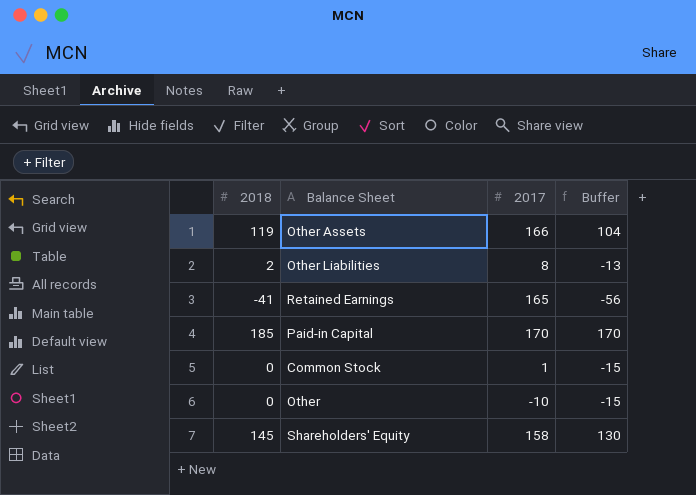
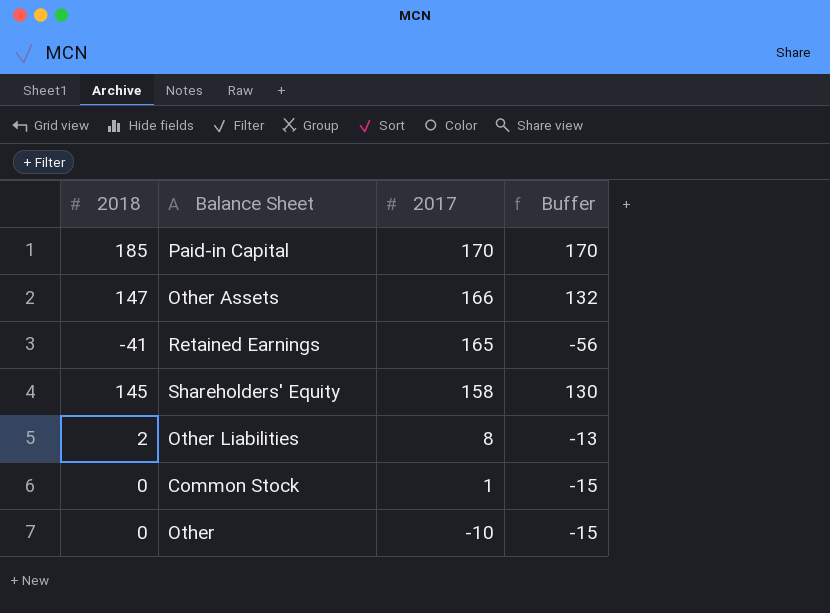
row order: none -> 2017 descending
Other Assets | 2018: 119 -> 147
Other Assets | Buffer: 104 -> 132

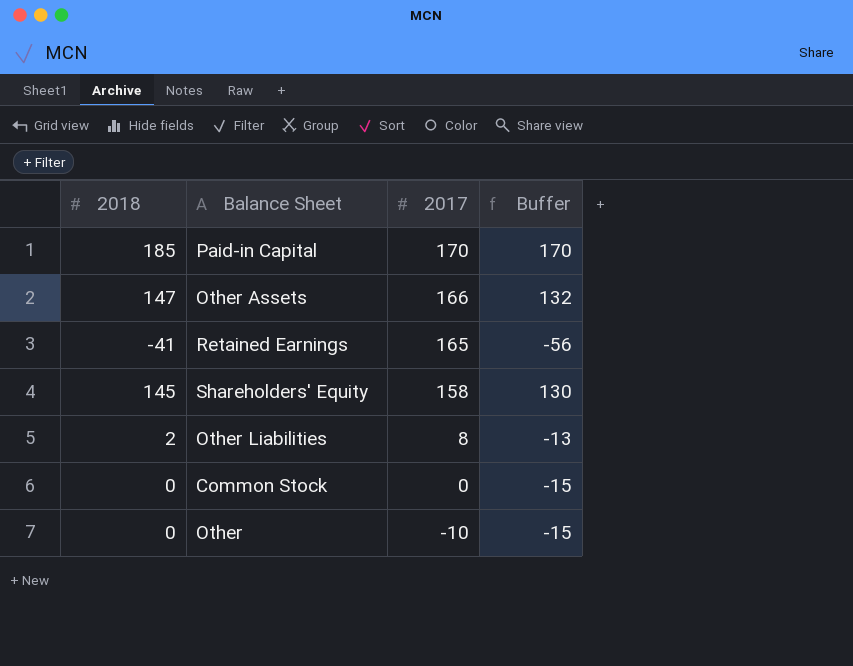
Common Stock | 2017: 1 -> 0

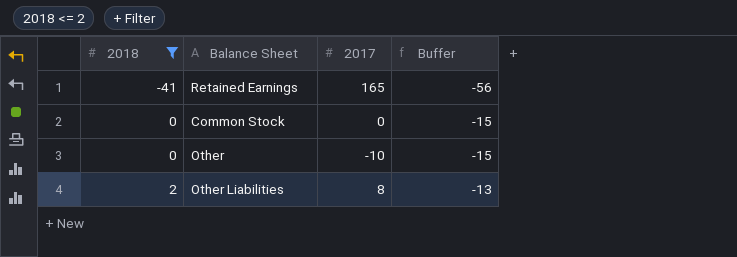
filter: none -> 2018 <= 2
row order: 2017 descending -> 2018 ascending

